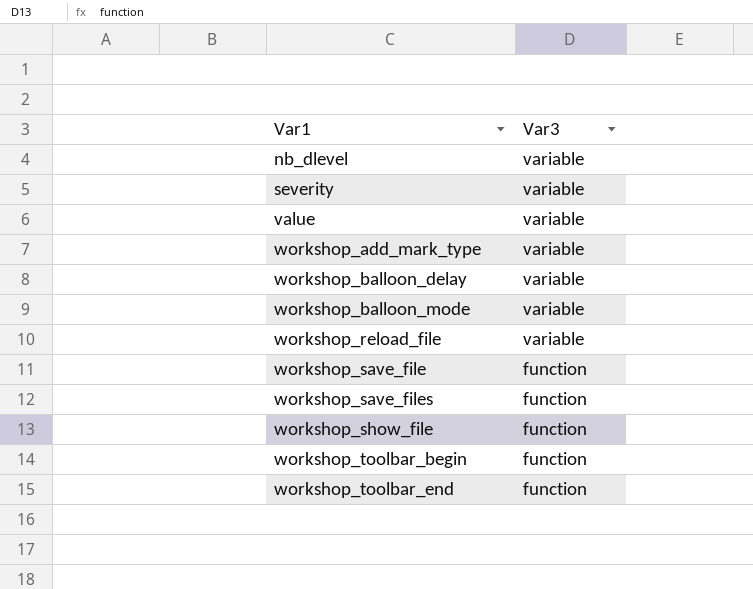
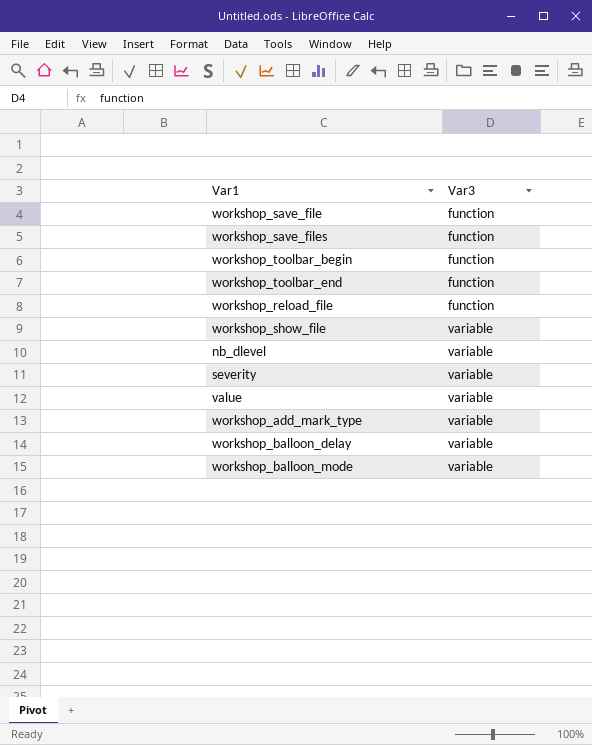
row order: Var1 ascending -> Var3 ascending
workshop_reload_file | Var3: variable -> function
workshop_show_file | Var3: function -> variable

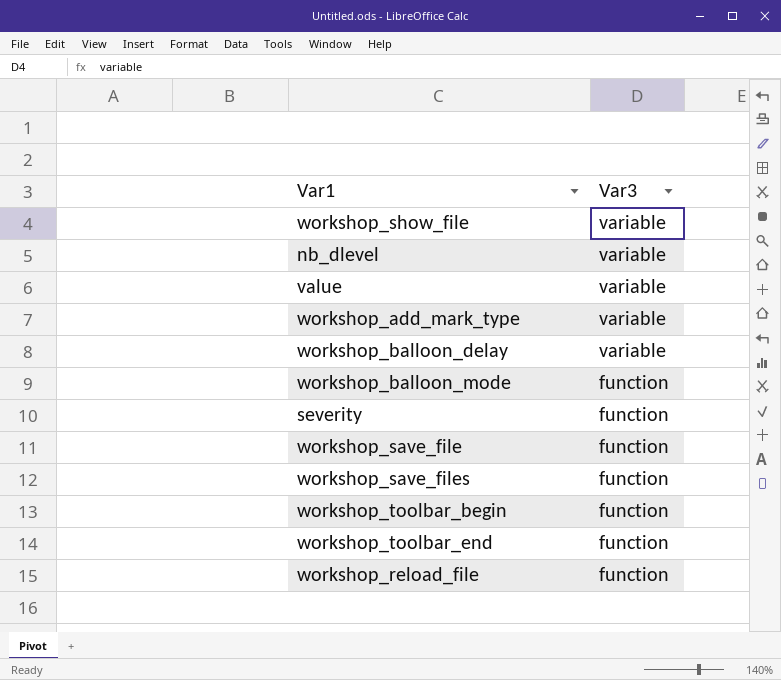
row order: Var3 ascending -> Var3 descending
workshop_balloon_mode | Var3: variable -> function
severity | Var3: variable -> function

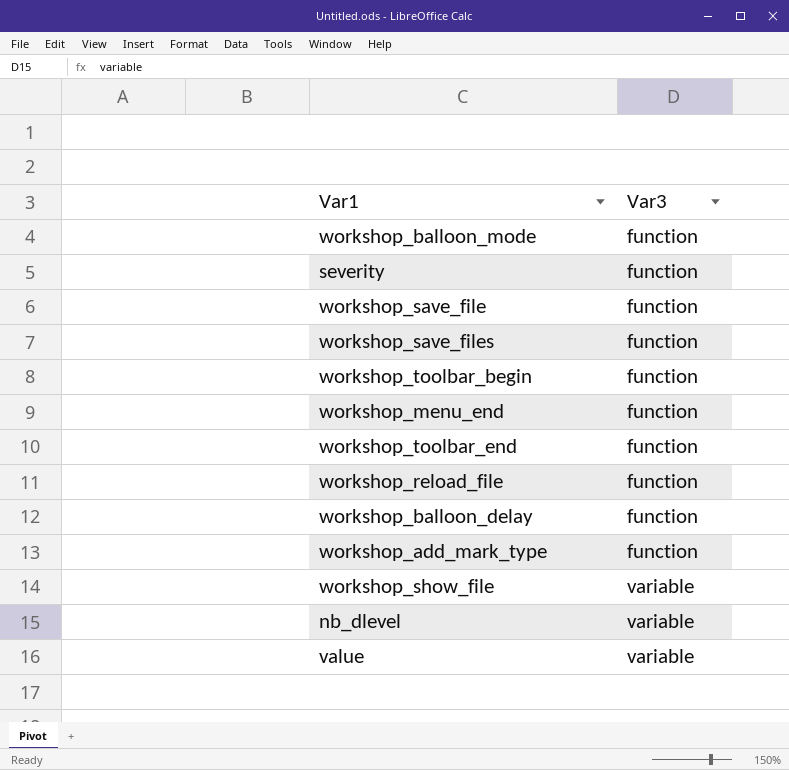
row order: Var3 descending -> Var3 ascending
row workshop_menu_end: none -> function
workshop_balloon_delay | Var3: variable -> function
workshop_add_mark_type | Var3: variable -> function

